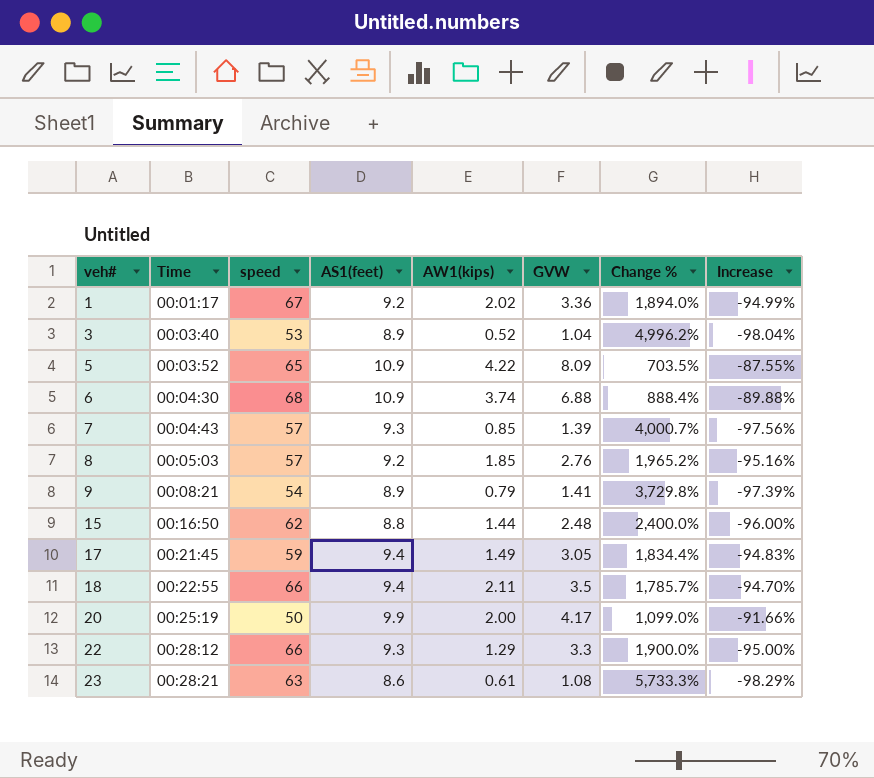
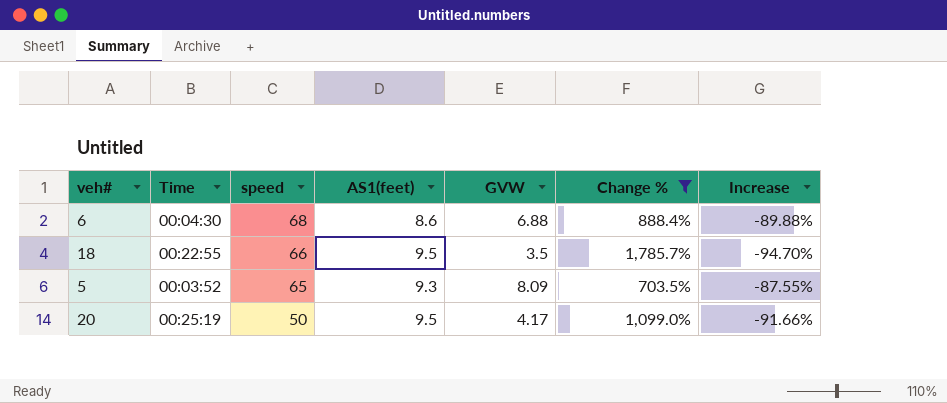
filter: none -> Change % <= 1,785.7%
row order: veh# ascending -> speed descending
column AW1(kips) | position: 5 -> none
6 | AS1(feet): 10.9 -> 8.6
18 | AS1(feet): 9.4 -> 9.5
5 | AS1(feet): 10.9 -> 9.3
20 | AS1(feet): 9.9 -> 9.5

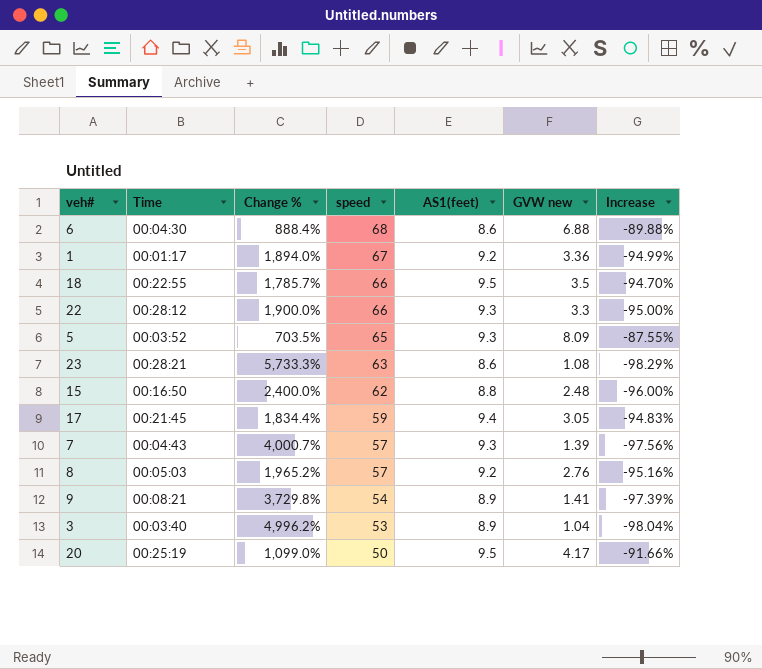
filter: Change % <= 1,785.7% -> none
column Change % | position: 6 -> 3
column name: GVW -> GVW new

